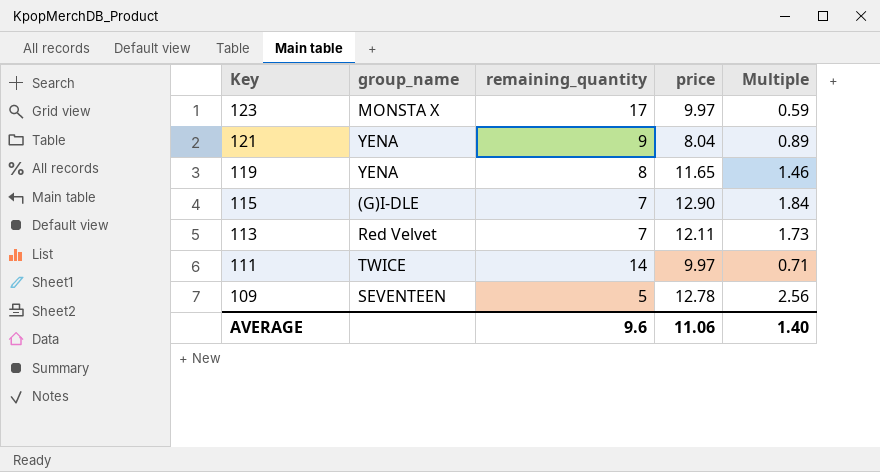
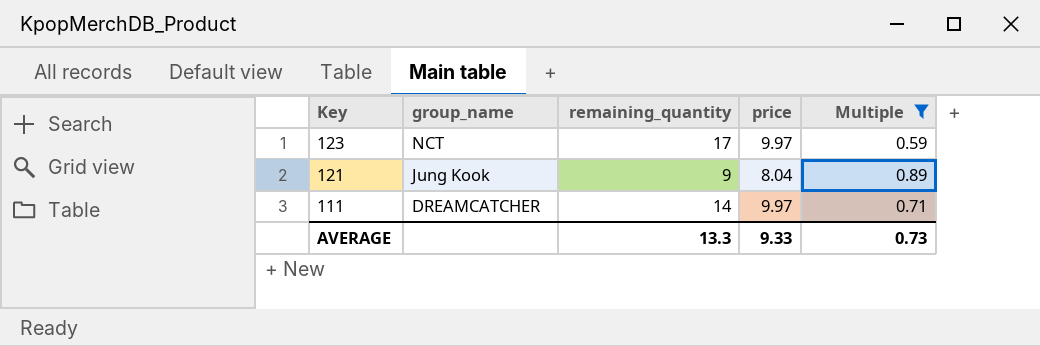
filter: none -> Multiple <= 0.89
123 | group_name: MONSTA X -> NCT
121 | group_name: YENA -> Jung Kook
111 | group_name: TWICE -> DREAMCATCHER
AVERAGE | remaining_quantity: 9.6 -> 13.3
AVERAGE | price: 11.06 -> 9.33
AVERAGE | Multiple: 1.40 -> 0.73

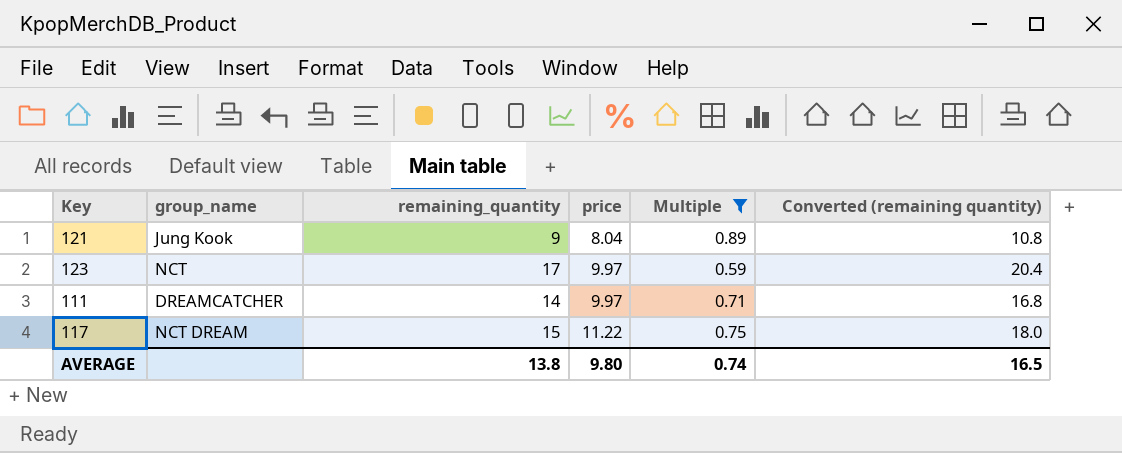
row order: Key descending -> price ascending
column Converted (remaining quantity) | formula: none -> [remaining_quantity] * 1.2
row 117: none -> NCT DREAM | 15 | 11.22 | 0.75 | 18.0
AVERAGE | remaining_quantity: 13.3 -> 13.8
AVERAGE | price: 9.33 -> 9.80
AVERAGE | Multiple: 0.73 -> 0.74

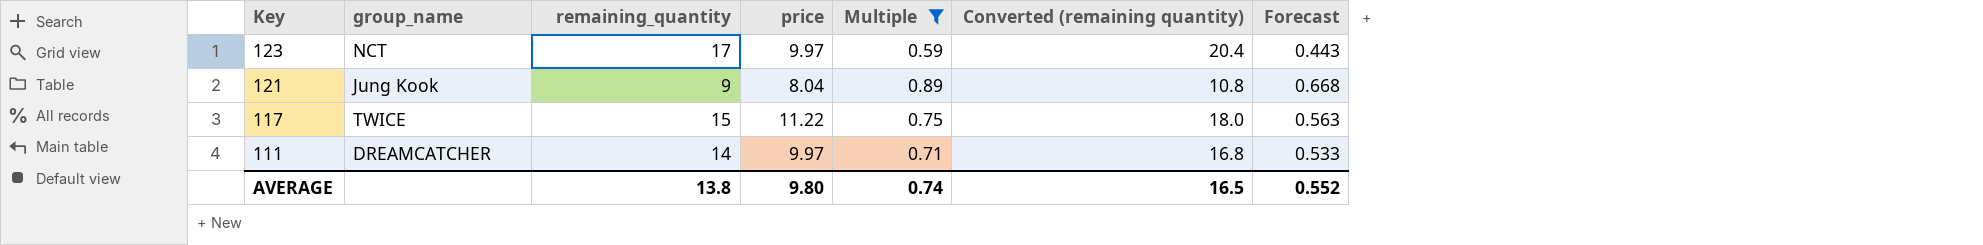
row order: price ascending -> Key descending
column Forecast | formula: none -> [Multiple] * 0.75
117 | group_name: NCT DREAM -> TWICE

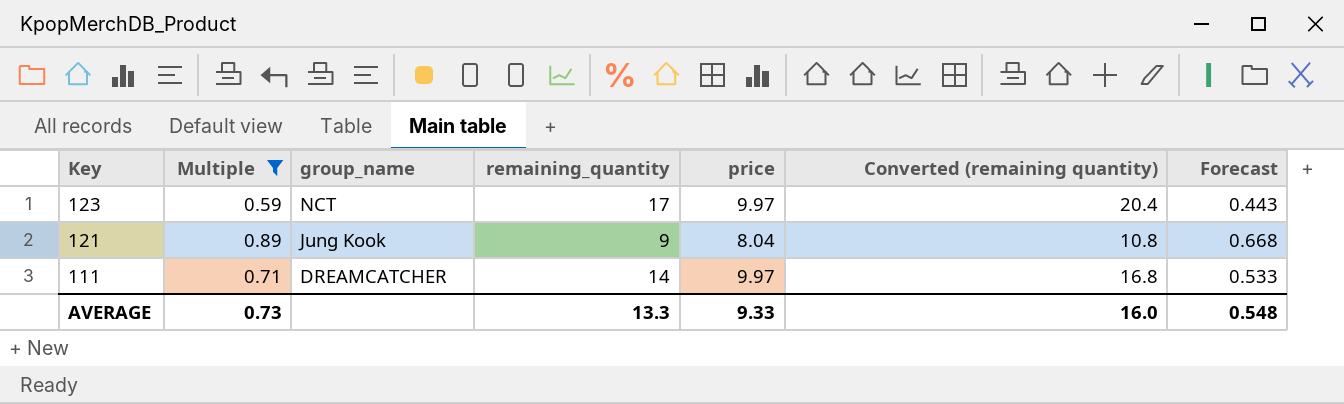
column Multiple | position: 5 -> 2
row 117: TWICE | 15 | 11.22 | 0.75 | 18.0 | 0.563 -> none
AVERAGE | Multiple: 0.74 -> 0.73
AVERAGE | remaining_quantity: 13.8 -> 13.3
AVERAGE | price: 9.80 -> 9.33
AVERAGE | Converted (remaining quantity): 16.5 -> 16.0
AVERAGE | Forecast: 0.552 -> 0.548

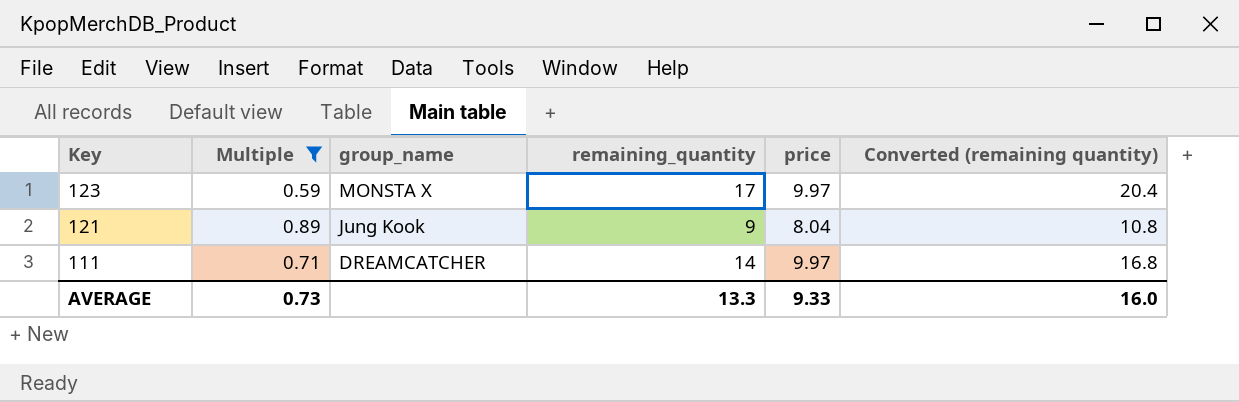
column Forecast | formula: [Multiple] * 0.75 -> none
123 | group_name: NCT -> MONSTA X

